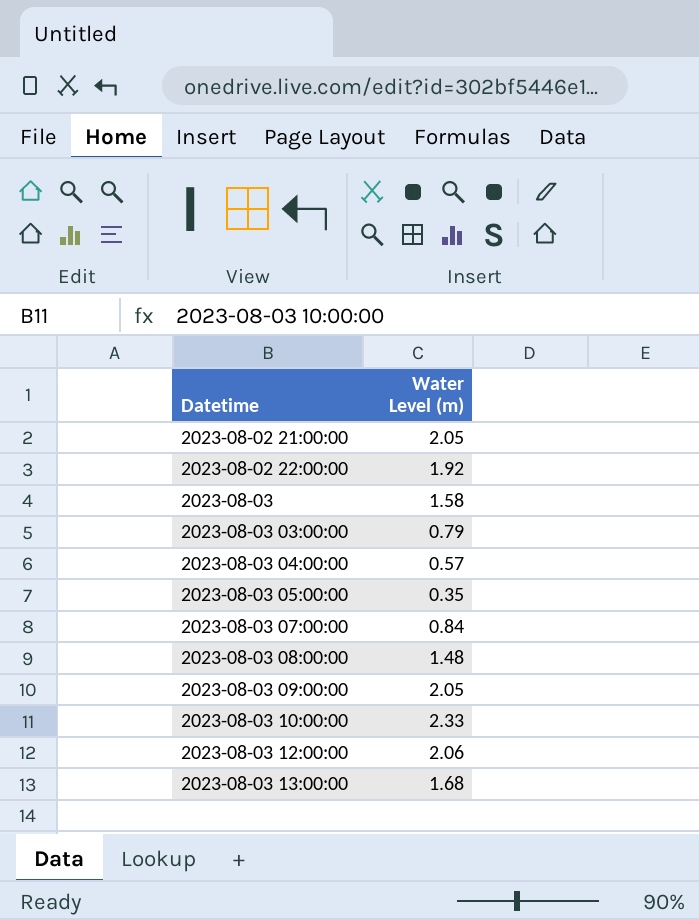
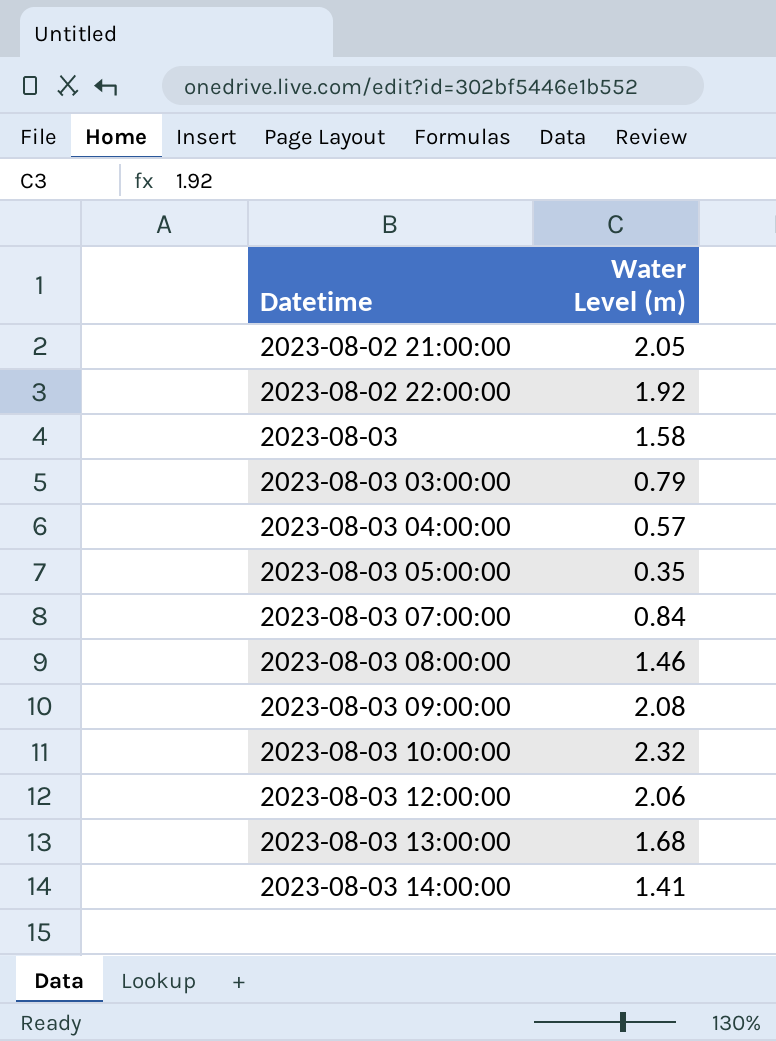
2023-08-03 08:00:00 | Water Level (m): 1.48 -> 1.46
2023-08-03 09:00:00 | Water Level (m): 2.05 -> 2.08
2023-08-03 10:00:00 | Water Level (m): 2.33 -> 2.32
row 2023-08-03 14:00:00: none -> 1.41

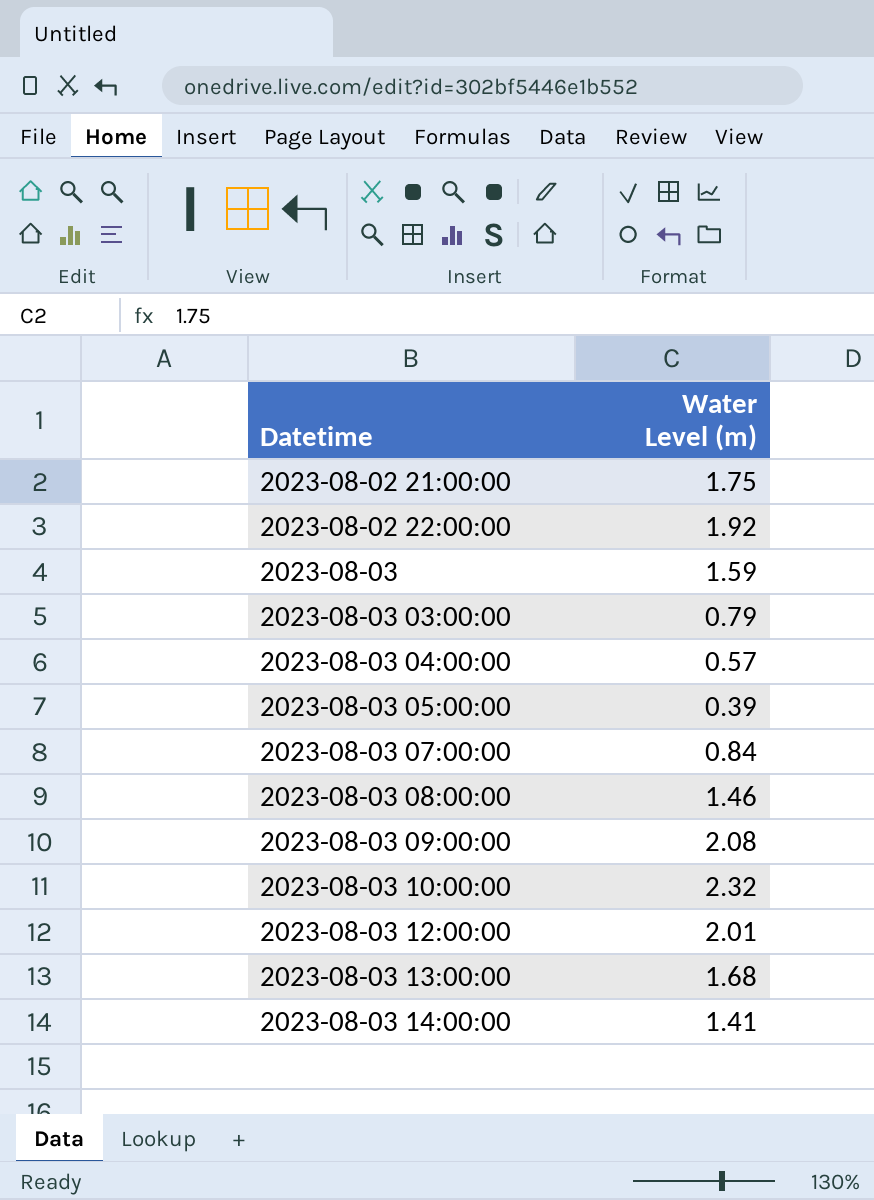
2023-08-02 21:00:00 | Water Level (m): 2.05 -> 1.75
2023-08-03 | Water Level (m): 1.58 -> 1.59
2023-08-03 05:00:00 | Water Level (m): 0.35 -> 0.39
2023-08-03 12:00:00 | Water Level (m): 2.06 -> 2.01

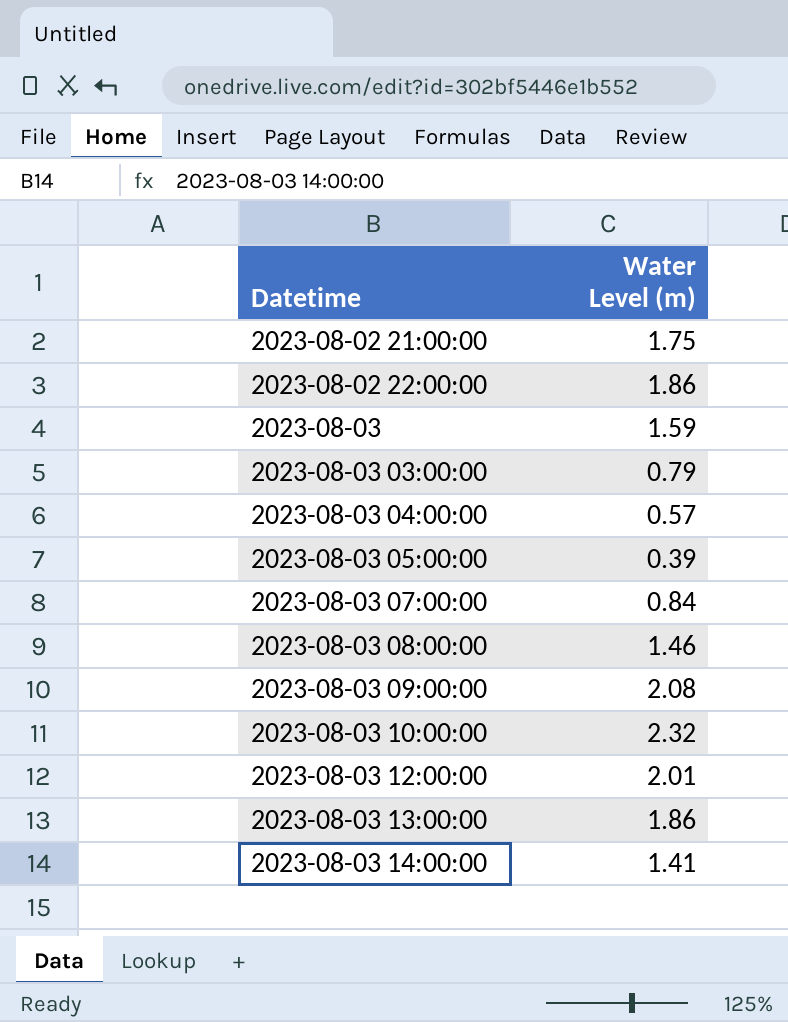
2023-08-02 22:00:00 | Water Level (m): 1.92 -> 1.86
2023-08-03 13:00:00 | Water Level (m): 1.68 -> 1.86

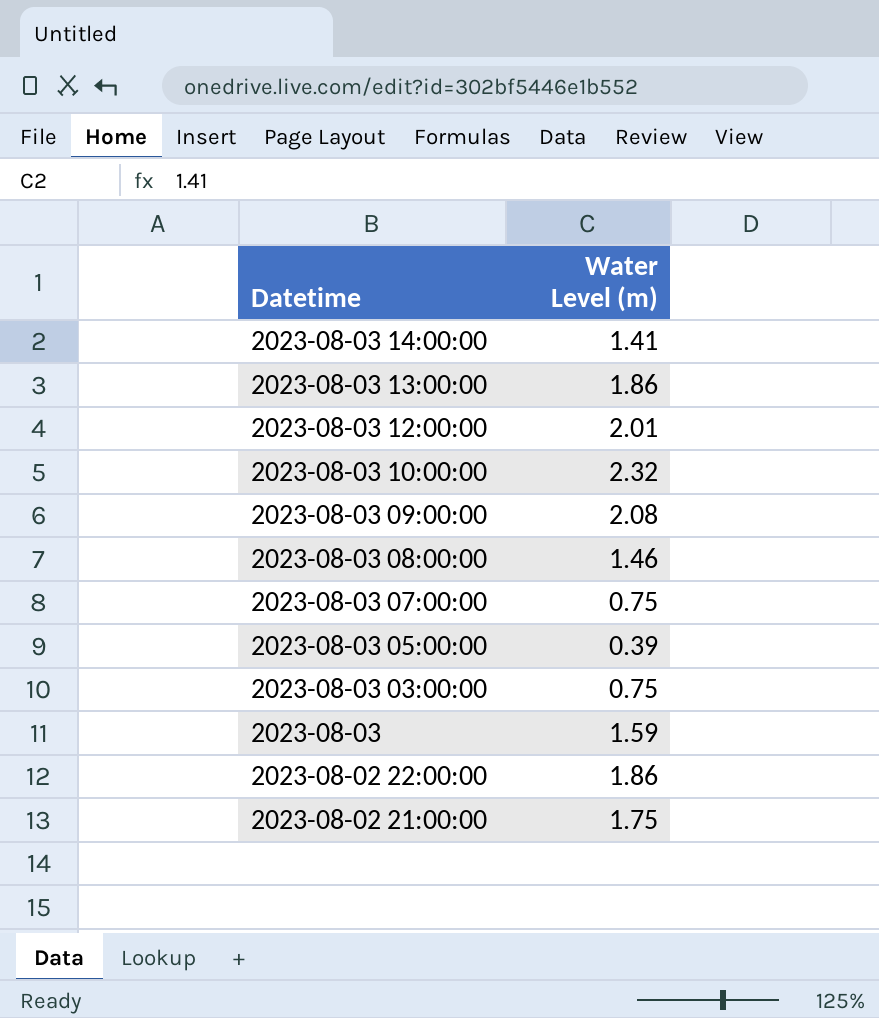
row order: Datetime ascending -> Datetime descending
row 2023-08-03 04:00:00: 0.57 -> none
2023-08-03 07:00:00 | Water Level (m): 0.84 -> 0.75
2023-08-03 03:00:00 | Water Level (m): 0.79 -> 0.75

